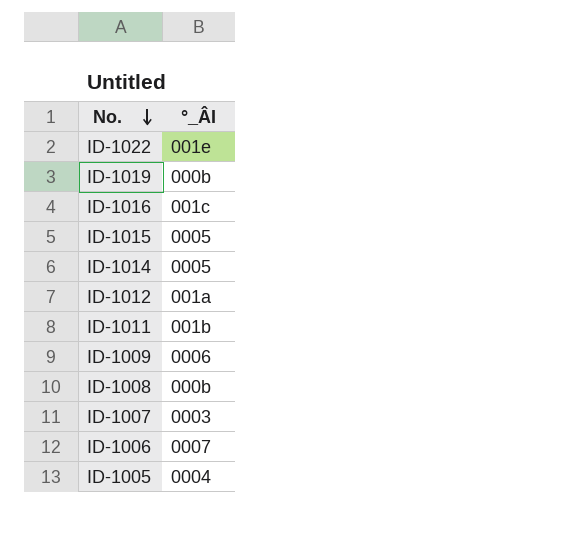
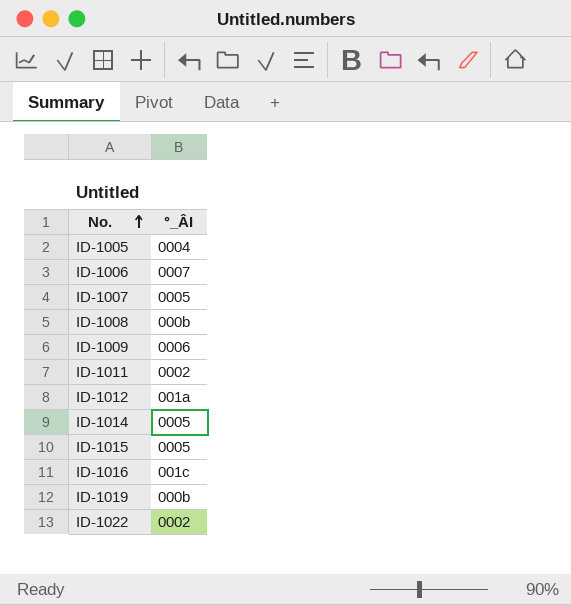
row order: No. descending -> No. ascending
ID-1007 | °_ÂI: 0003 -> 0005
ID-1011 | °_ÂI: 001b -> 0002
ID-1022 | °_ÂI: 001e -> 0002

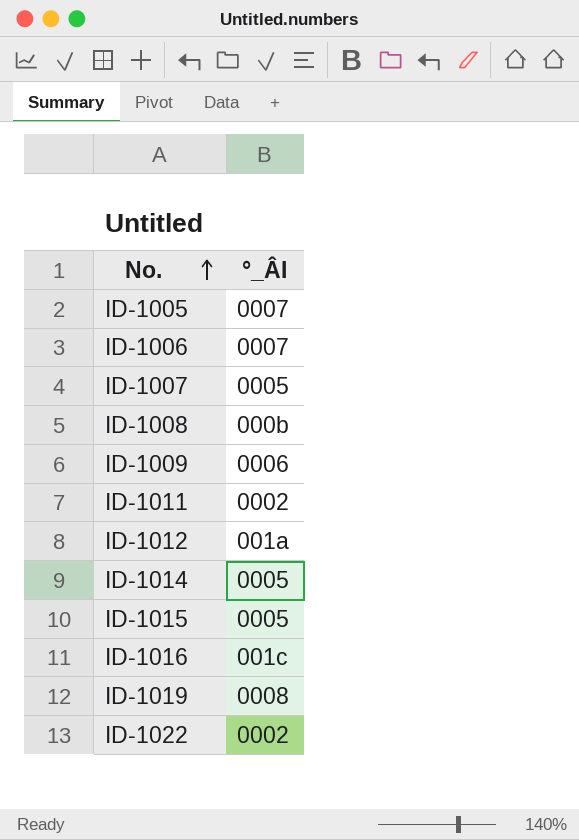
ID-1005 | °_ÂI: 0004 -> 0007
ID-1019 | °_ÂI: 000b -> 0008

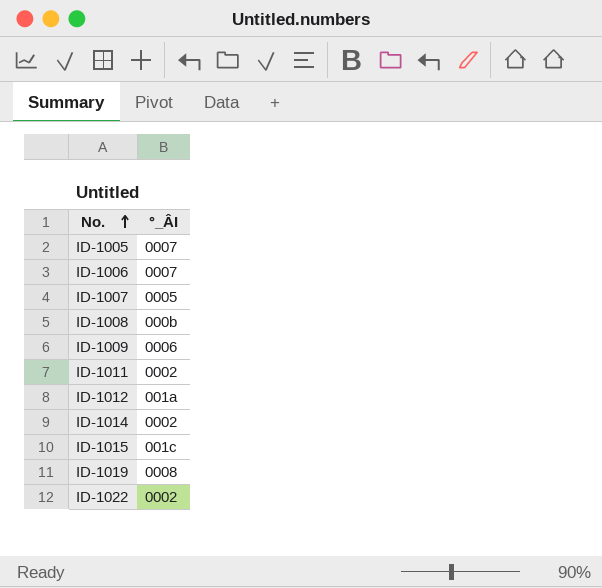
row ID-1016: 001c -> none
ID-1014 | °_ÂI: 0005 -> 0002
ID-1015 | °_ÂI: 0005 -> 001c

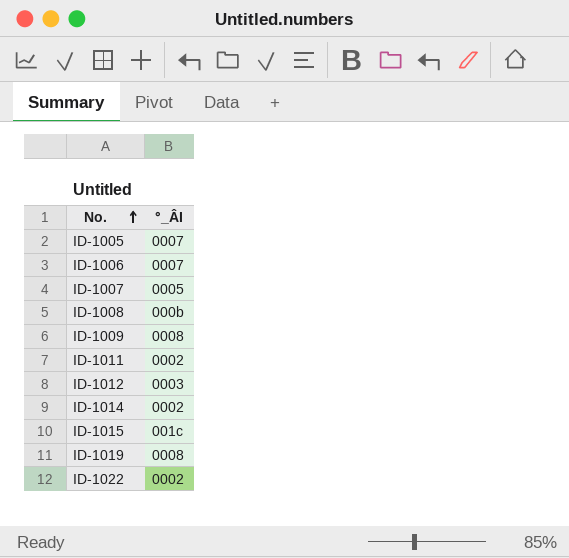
ID-1009 | °_ÂI: 0006 -> 0008
ID-1012 | °_ÂI: 001a -> 0003

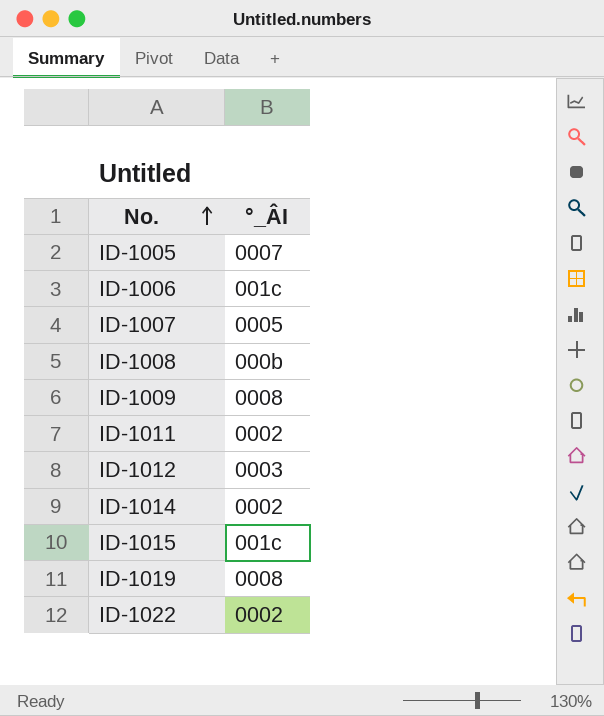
ID-1006 | °_ÂI: 0007 -> 001c

